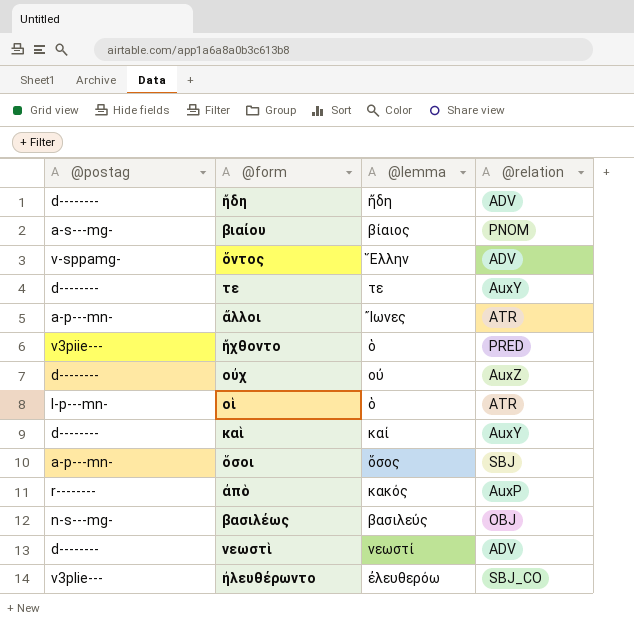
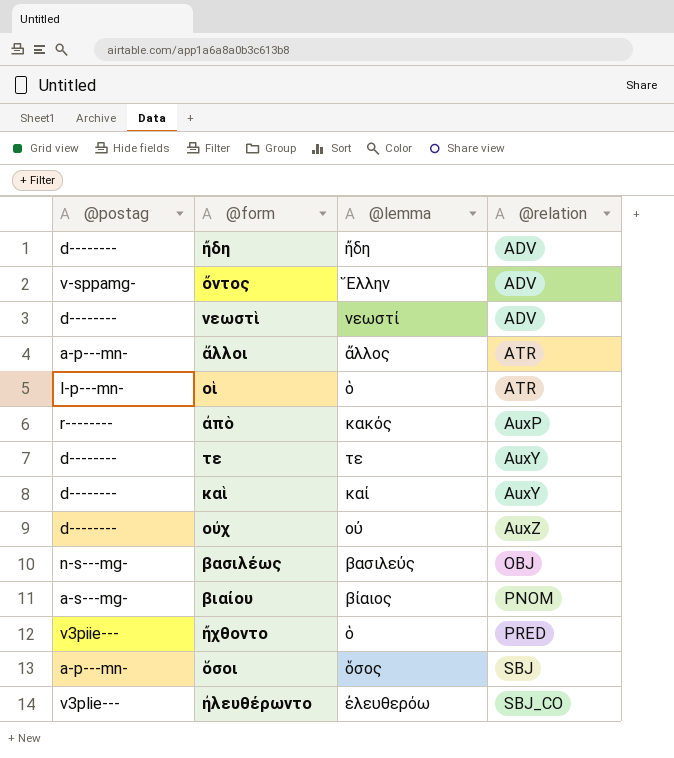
row order: none -> @relation ascending
ἄλλοι | @lemma: Ἴωνες -> ἄλλος

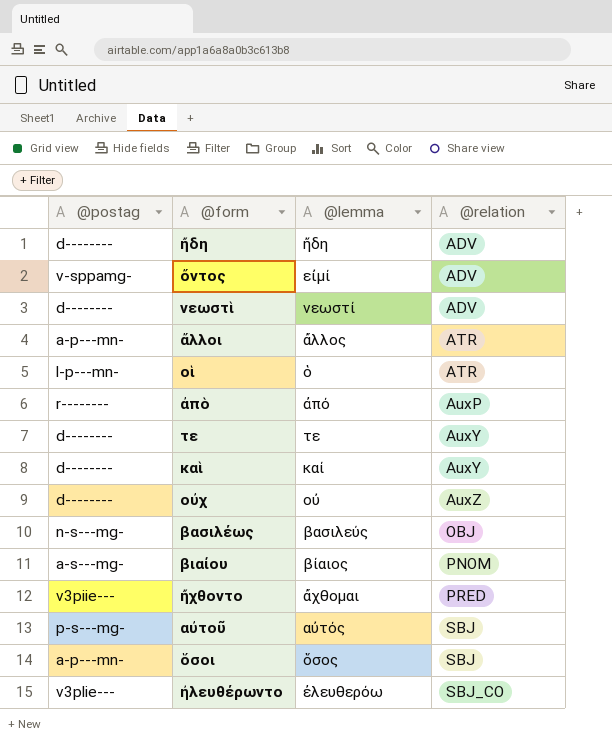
ὄντος | @lemma: Ἕλλην -> εἰμί
ἀπὸ | @lemma: κακός -> ἀπό
ἤχθοντο | @lemma: ὁ -> ἄχθομαι
row αὐτοῦ: none -> p-s---mg- | αὐτός | SBJ

